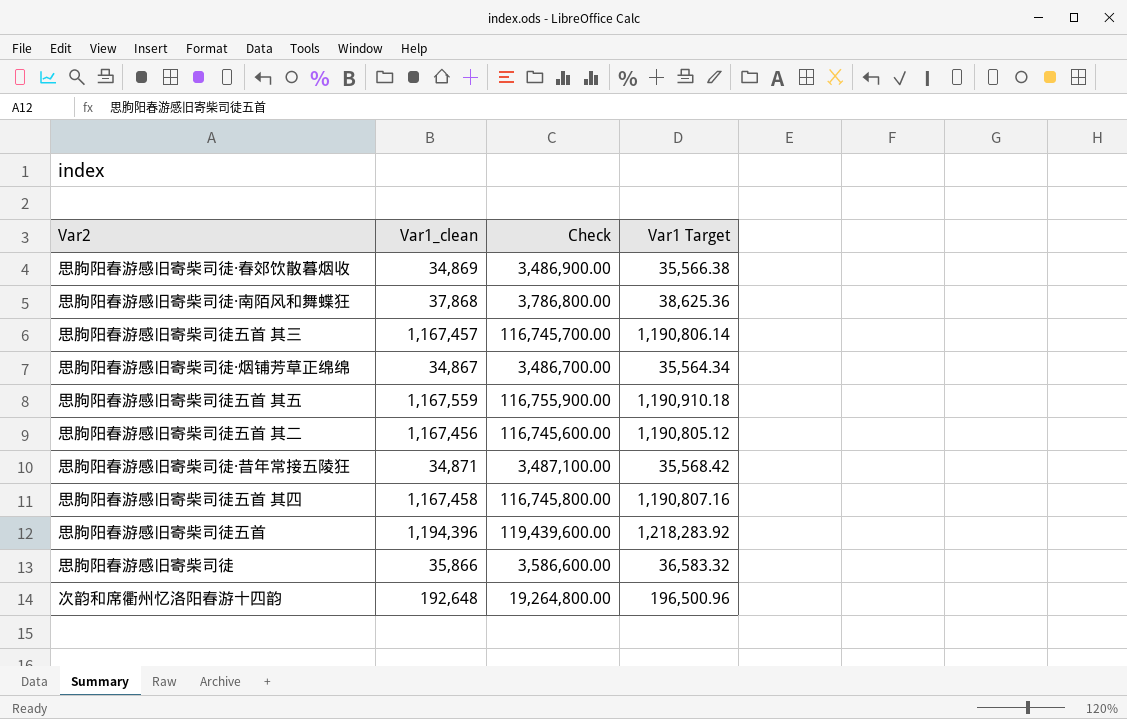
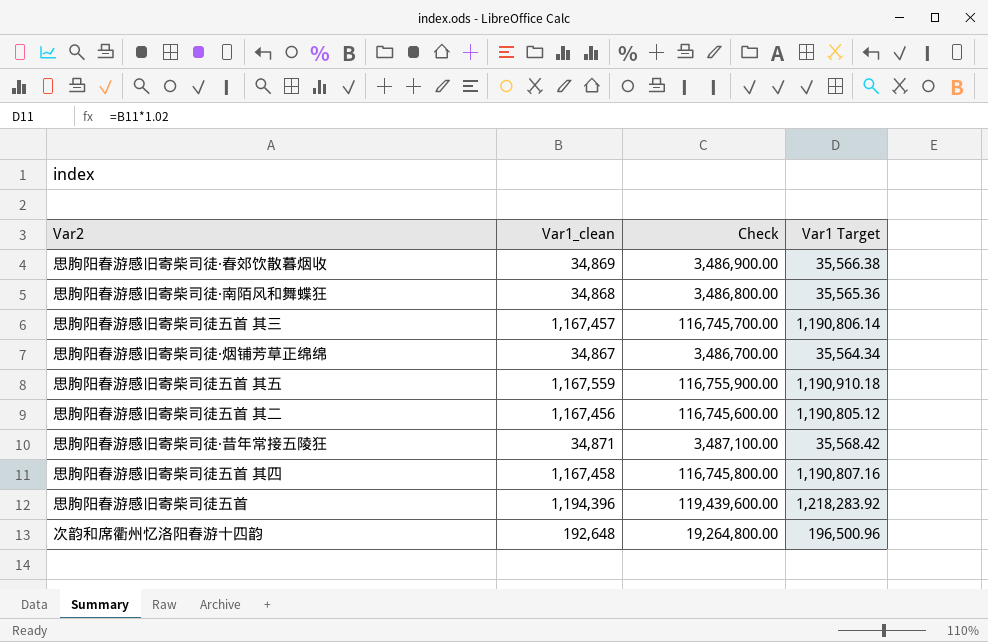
row 思朐阳春游感旧寄柴司徒: 35,866 | 3,586,600.00 | 36,583.32 -> none
思朐阳春游感旧寄柴司徒·南陌风和舞蝶狂 | Var1_clean: 37,868 -> 34,868
思朐阳春游感旧寄柴司徒·南陌风和舞蝶狂 | Check: 3,786,800.00 -> 3,486,800.00
思朐阳春游感旧寄柴司徒·南陌风和舞蝶狂 | Var1 Target: 38,625.36 -> 35,565.36

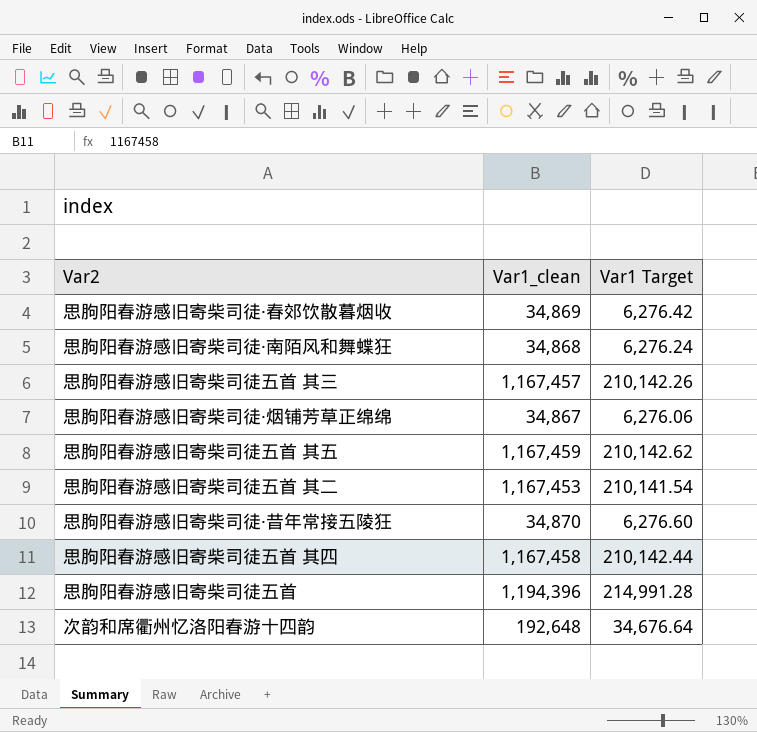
column Check | formula: [Var1_clean] * 100 -> none
column Var1 Target | formula: [Var1_clean] * 1.02 -> [Var1_clean] * 0.18
思朐阳春游感旧寄柴司徒五首 其五 | Var1_clean: 1,167,559 -> 1,167,459
思朐阳春游感旧寄柴司徒五首 其二 | Var1_clean: 1,167,456 -> 1,167,453
思朐阳春游感旧寄柴司徒·昔年常接五陵狂 | Var1_clean: 34,871 -> 34,870

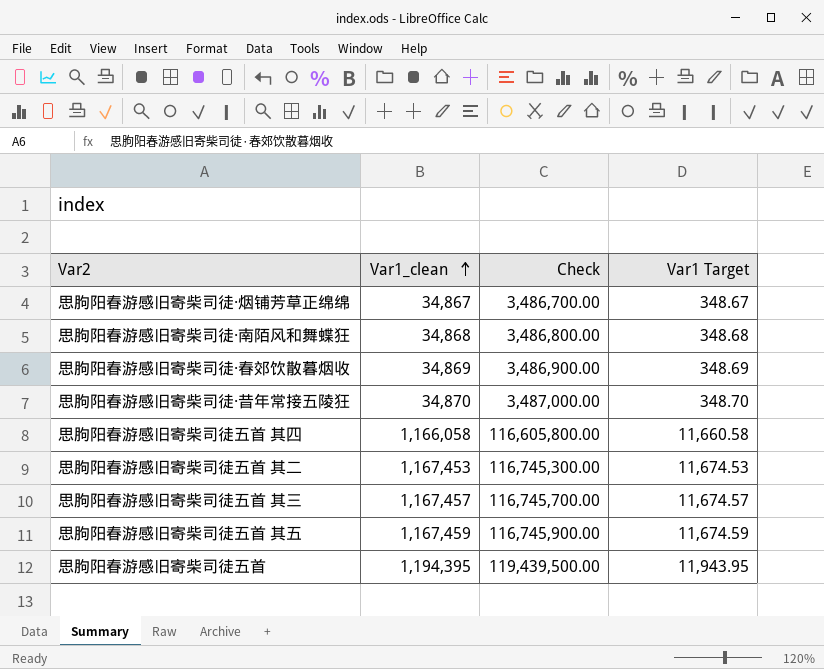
row order: none -> Var1_clean ascending
column Check | formula: none -> [Var1_clean] * 100
column Var1 Target | formula: [Var1_clean] * 0.18 -> [Var1_clean] * 0.01
row 次韵和席衢州忆洛阳春游十四韵: 192,648 | 34,676.64 -> none
思朐阳春游感旧寄柴司徒五首 其四 | Var1_clean: 1,167,458 -> 1,166,058
思朐阳春游感旧寄柴司徒五首 | Var1_clean: 1,194,396 -> 1,194,395

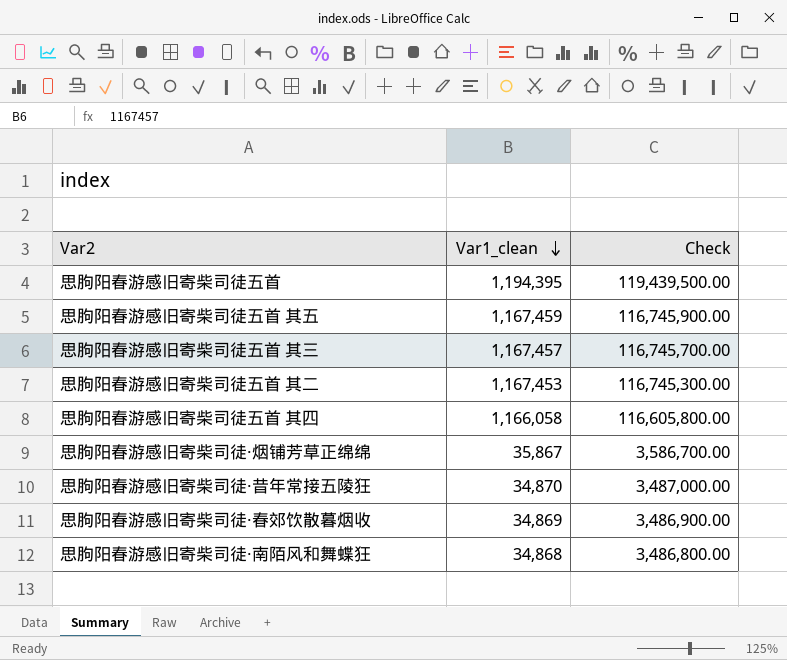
row order: Var1_clean ascending -> Var1_clean descending
column Var1 Target | formula: [Var1_clean] * 0.01 -> none
思朐阳春游感旧寄柴司徒·烟铺芳草正绵绵 | Var1_clean: 34,867 -> 35,867
思朐阳春游感旧寄柴司徒·烟铺芳草正绵绵 | Check: 3,486,700.00 -> 3,586,700.00

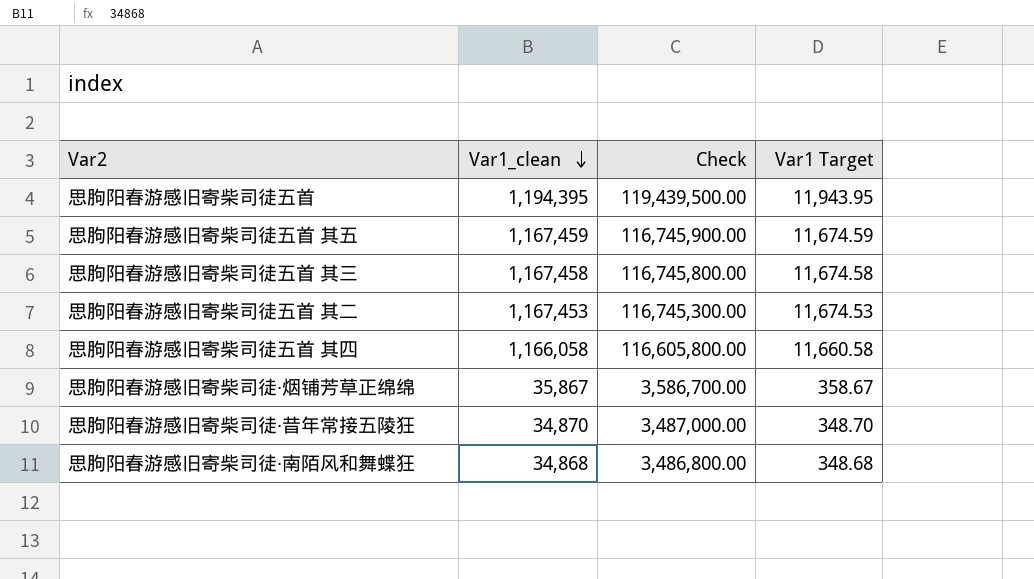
column Var1 Target | formula: none -> [Var1_clean] * 0.01
row 思朐阳春游感旧寄柴司徒·春郊饮散暮烟收: 34,869 | 3,486,900.00 -> none
思朐阳春游感旧寄柴司徒五首 其三 | Var1_clean: 1,167,457 -> 1,167,458
思朐阳春游感旧寄柴司徒五首 其三 | Check: 116,745,700.00 -> 116,745,800.00

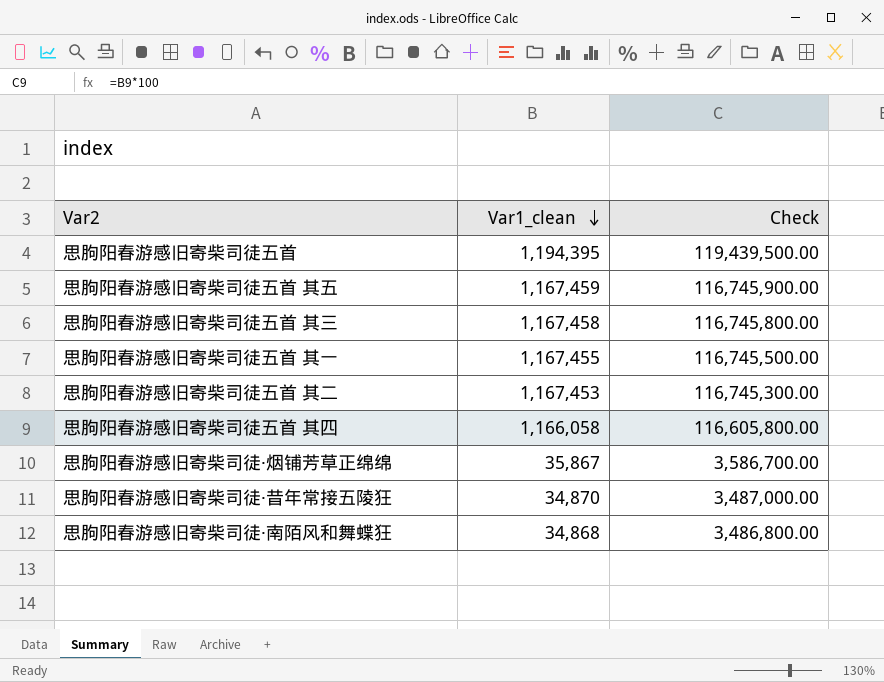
column Var1 Target | formula: [Var1_clean] * 0.01 -> none
row 思朐阳春游感旧寄柴司徒五首 其一: none -> 1,167,455 | 116,745,500.00

